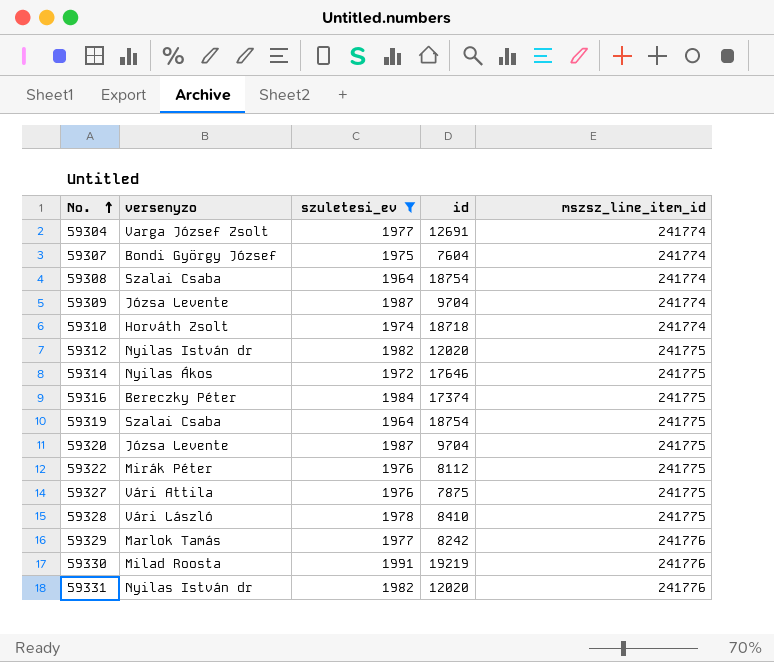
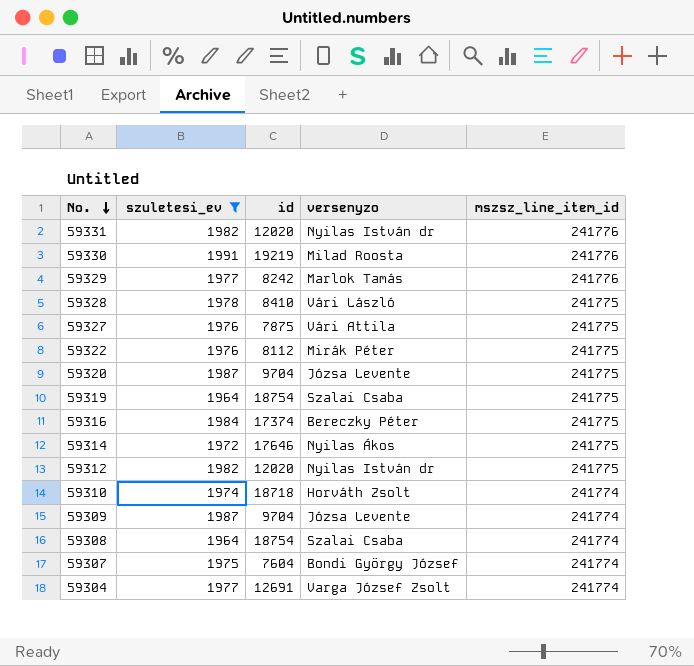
row order: No. ascending -> No. descending
column versenyzo | position: 2 -> 4

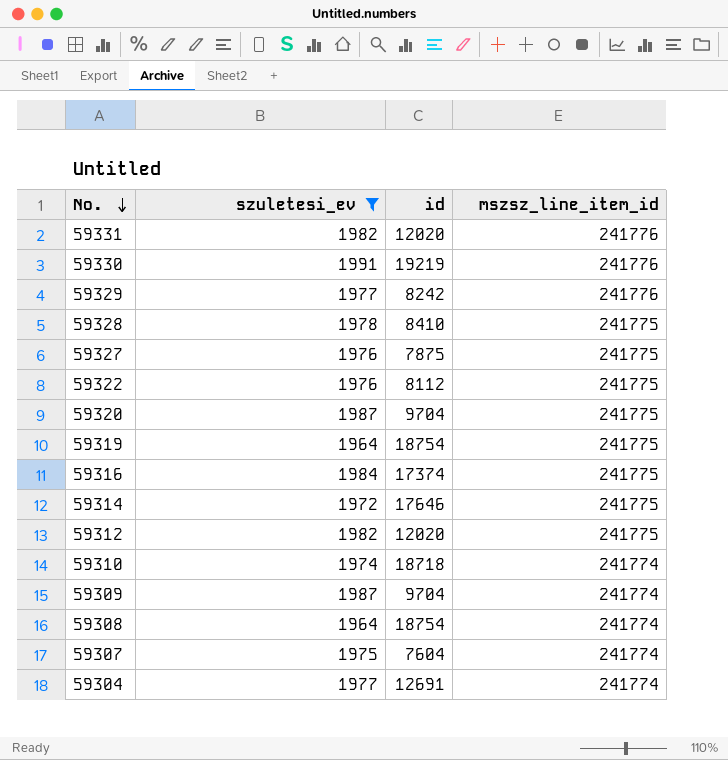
column versenyzo | position: 4 -> none

